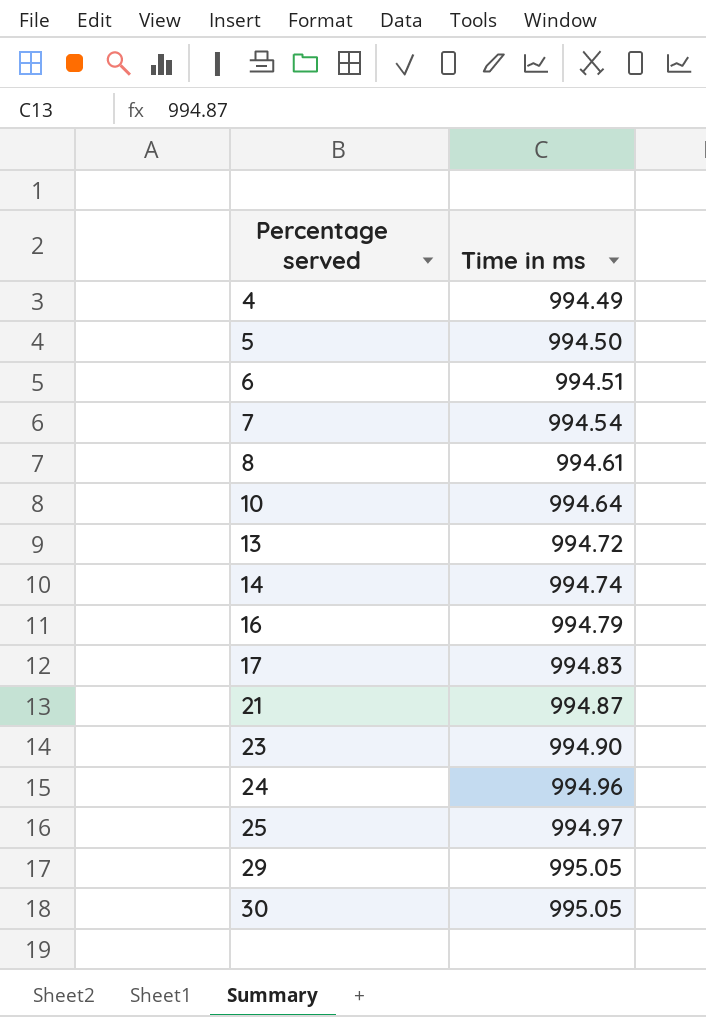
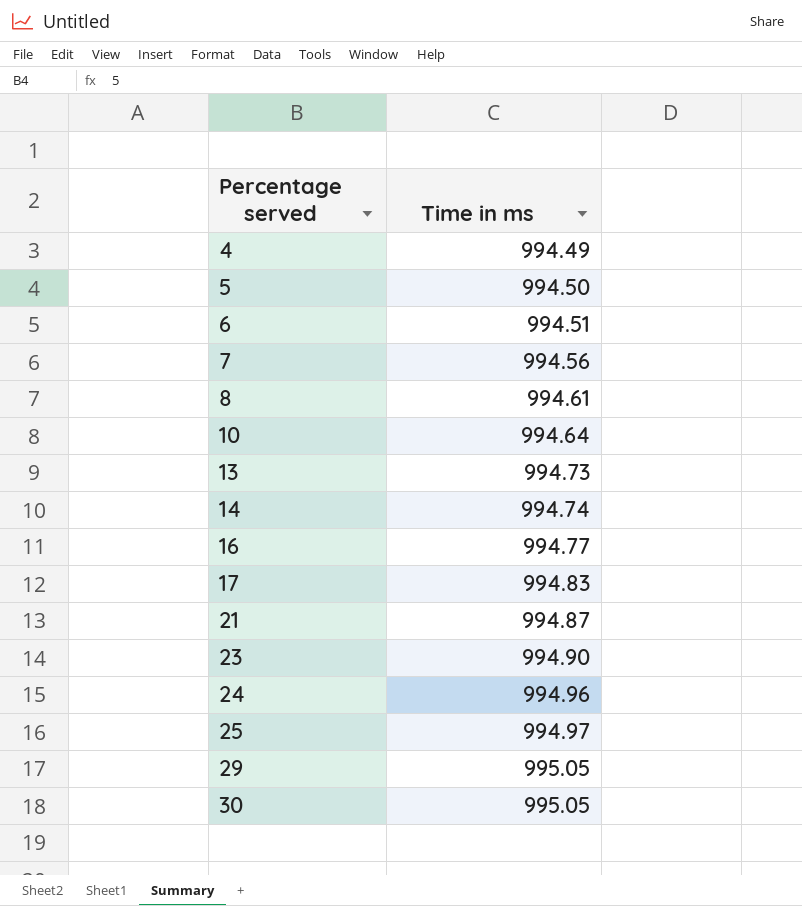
7 | Time in ms: 994.54 -> 994.56
13 | Time in ms: 994.72 -> 994.73
16 | Time in ms: 994.79 -> 994.77

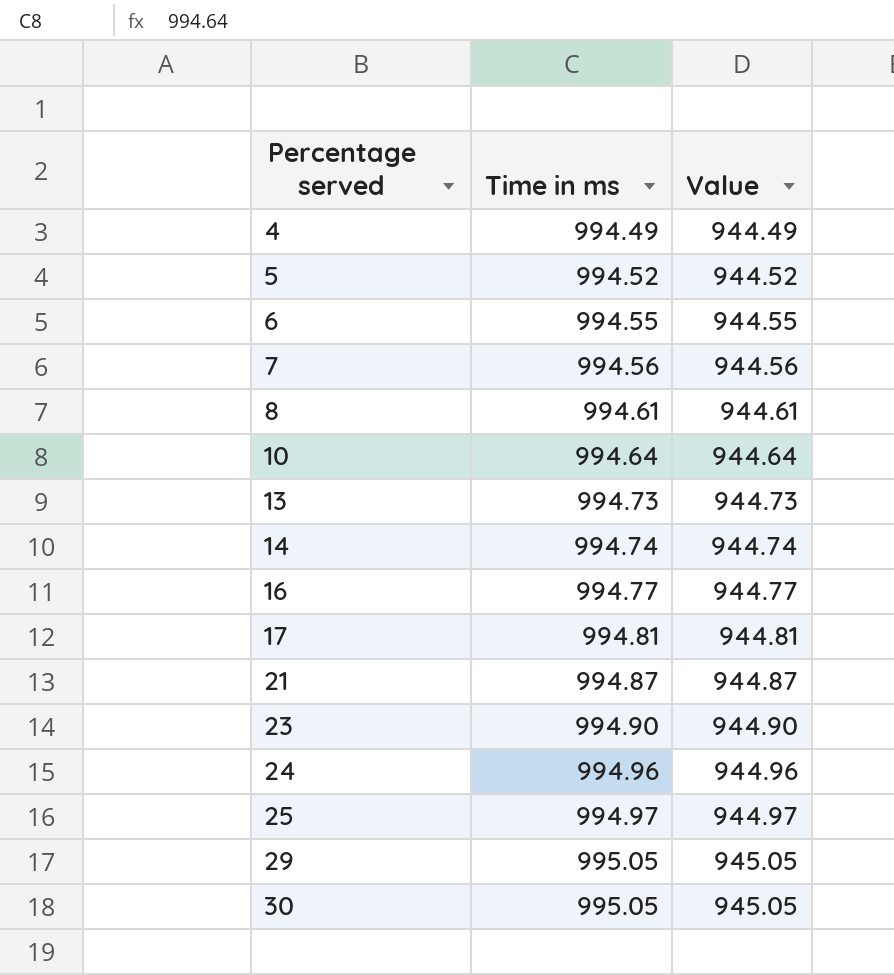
column Value | formula: none -> [Time in ms] - 50
5 | Time in ms: 994.50 -> 994.52
6 | Time in ms: 994.51 -> 994.55
17 | Time in ms: 994.83 -> 994.81

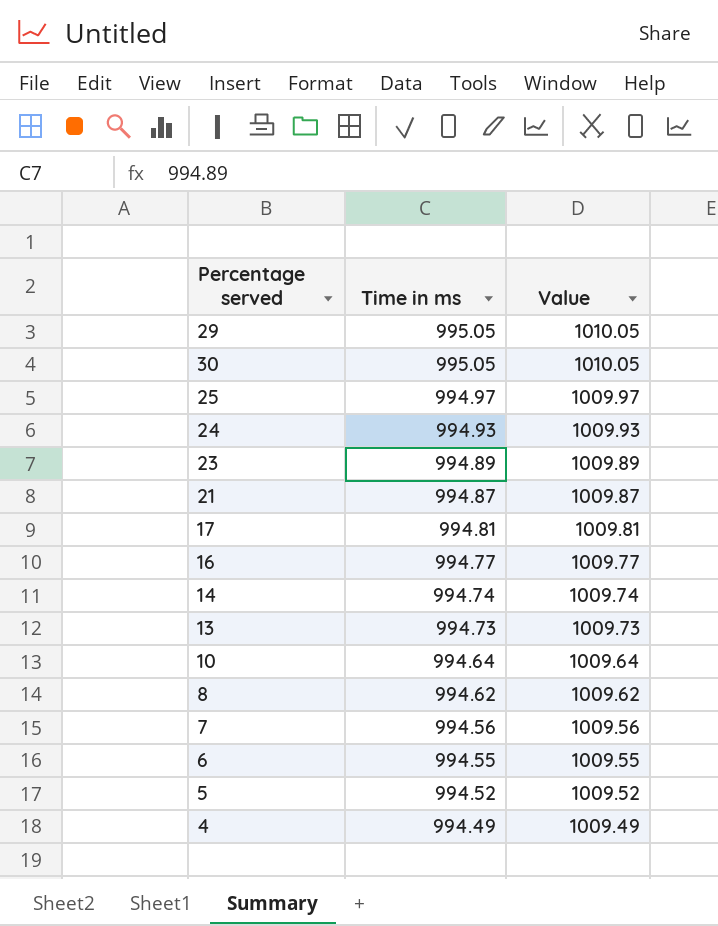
row order: Percentage served ascending -> Time in ms descending
column Value | formula: [Time in ms] - 50 -> [Time in ms] + 15
24 | Time in ms: 994.96 -> 994.93
23 | Time in ms: 994.90 -> 994.89
8 | Time in ms: 994.61 -> 994.62

